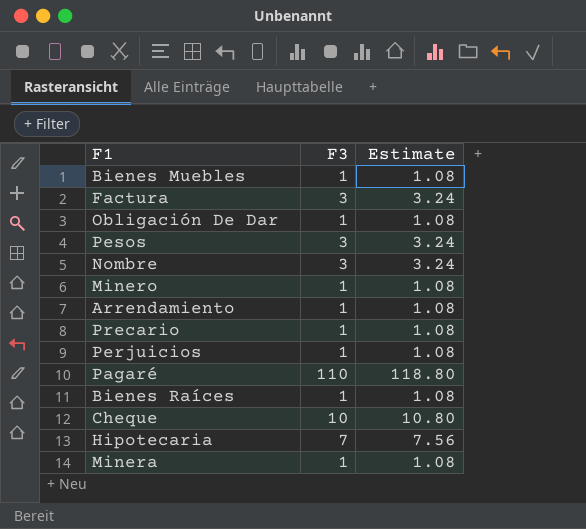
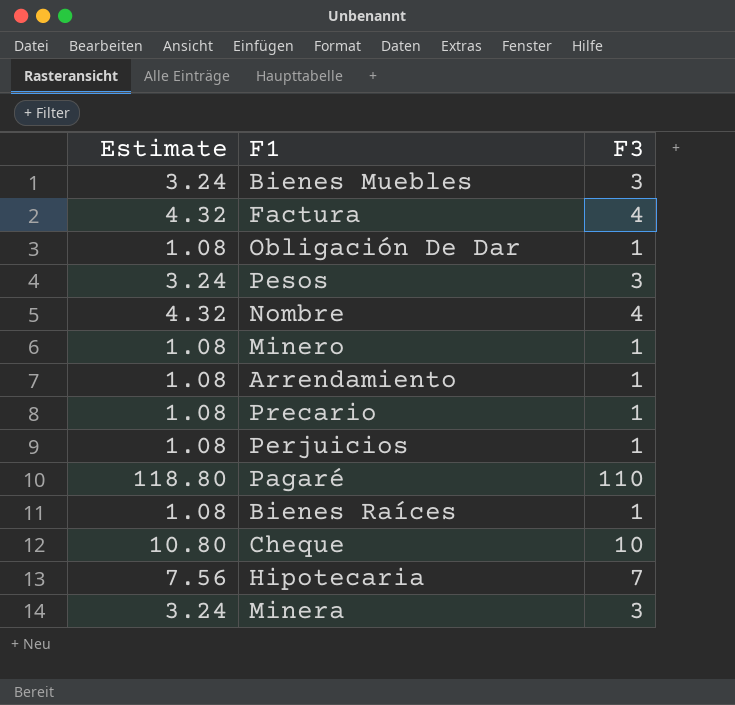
column Estimate | position: 3 -> 1
Bienes Muebles | Estimate: 1.08 -> 3.24
Bienes Muebles | F3: 1 -> 3
Factura | Estimate: 3.24 -> 4.32
Factura | F3: 3 -> 4
Nombre | Estimate: 3.24 -> 4.32
Nombre | F3: 3 -> 4
Minera | Estimate: 1.08 -> 3.24
Minera | F3: 1 -> 3

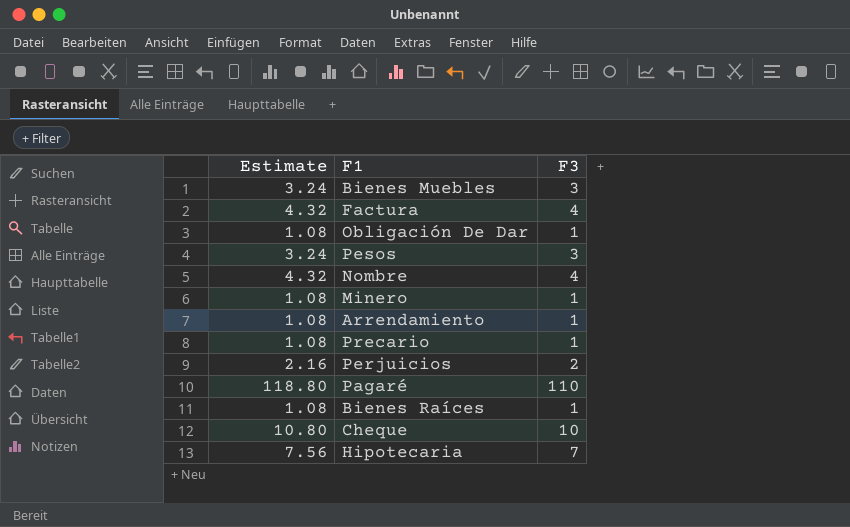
row Minera: 3.24 | 3 -> none
Perjuicios | Estimate: 1.08 -> 2.16
Perjuicios | F3: 1 -> 2

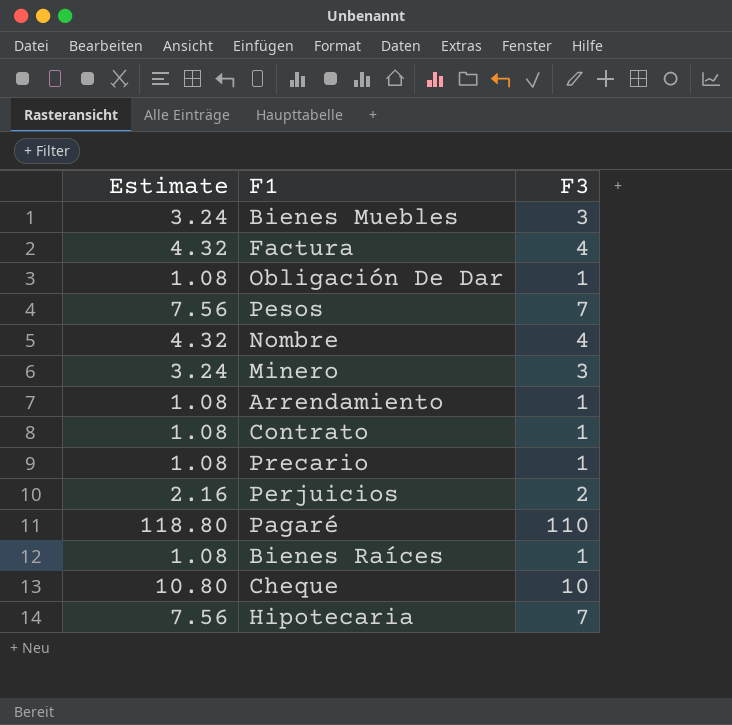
Pesos | Estimate: 3.24 -> 7.56
Pesos | F3: 3 -> 7
Minero | Estimate: 1.08 -> 3.24
Minero | F3: 1 -> 3
row Contrato: none -> 1.08 | 1

